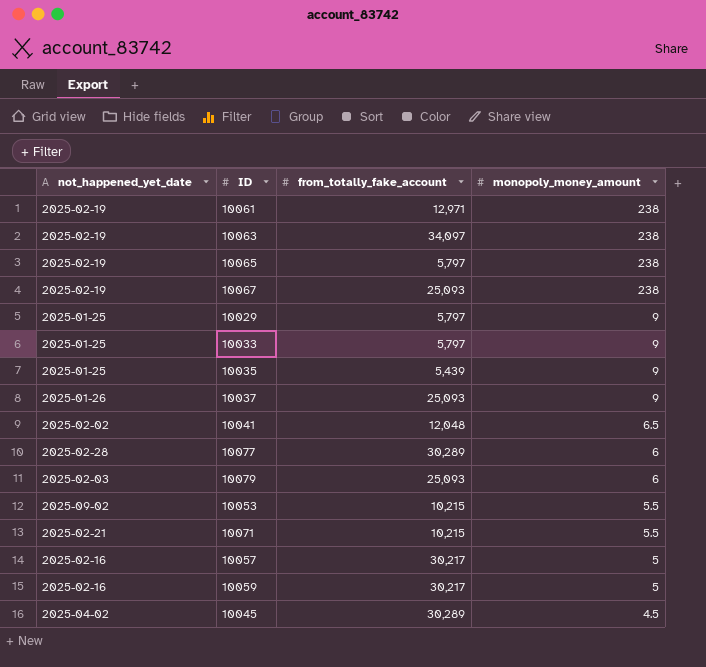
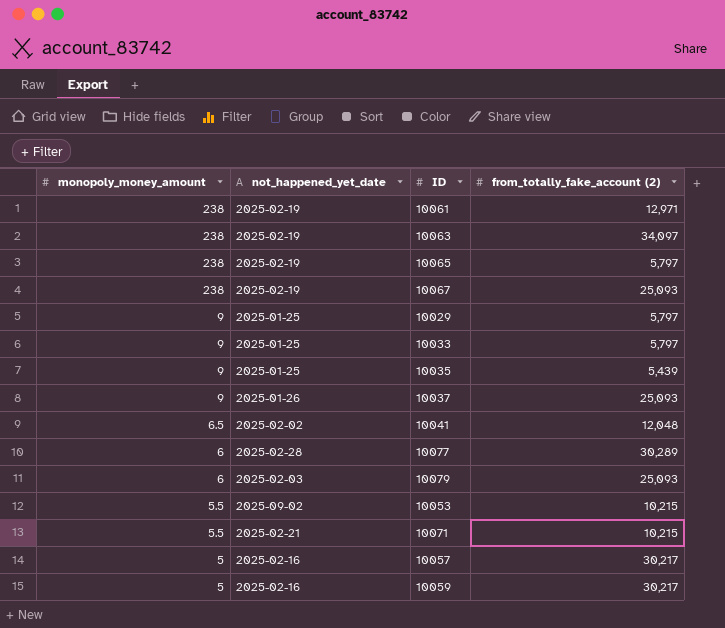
column monopoly_money_amount | position: 4 -> 1
column name: from_totally_fake_account -> from_totally_fake_account (2)
row 10045: 2025-04-02 | 30,289 | 4.5 -> none

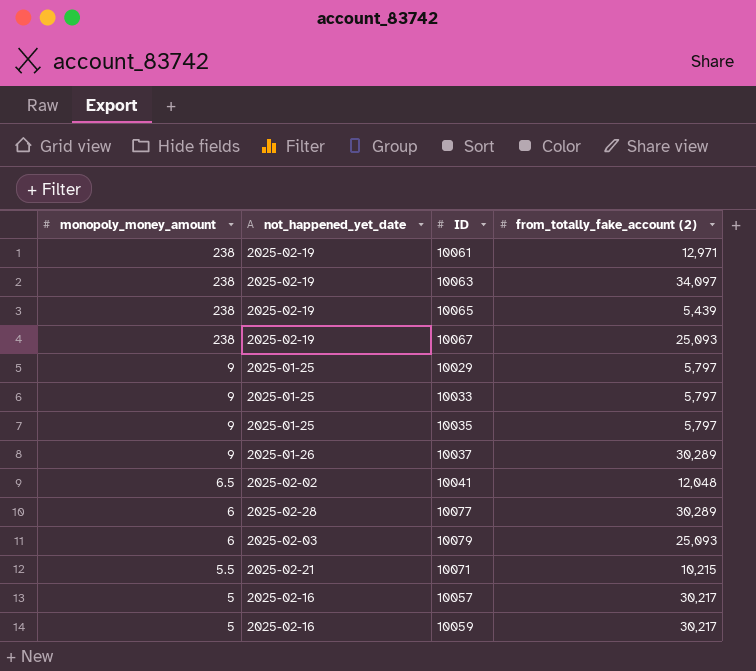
row 10053: 5.5 | 2025-09-02 | 10,215 -> none
10065 | from_totally_fake_account (2): 5,797 -> 5,439
10035 | from_totally_fake_account (2): 5,439 -> 5,797
10037 | from_totally_fake_account (2): 25,093 -> 30,289

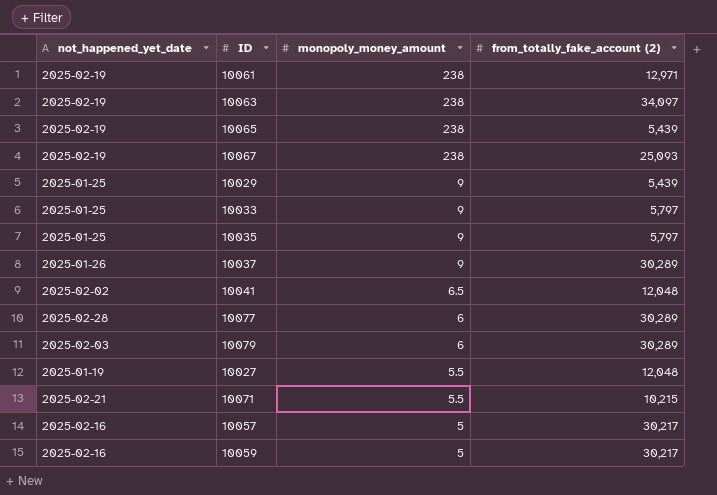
column monopoly_money_amount | position: 1 -> 3
10029 | from_totally_fake_account (2): 5,797 -> 5,439
10079 | from_totally_fake_account (2): 25,093 -> 30,289
row 10027: none -> 2025-01-19 | 5.5 | 12,048

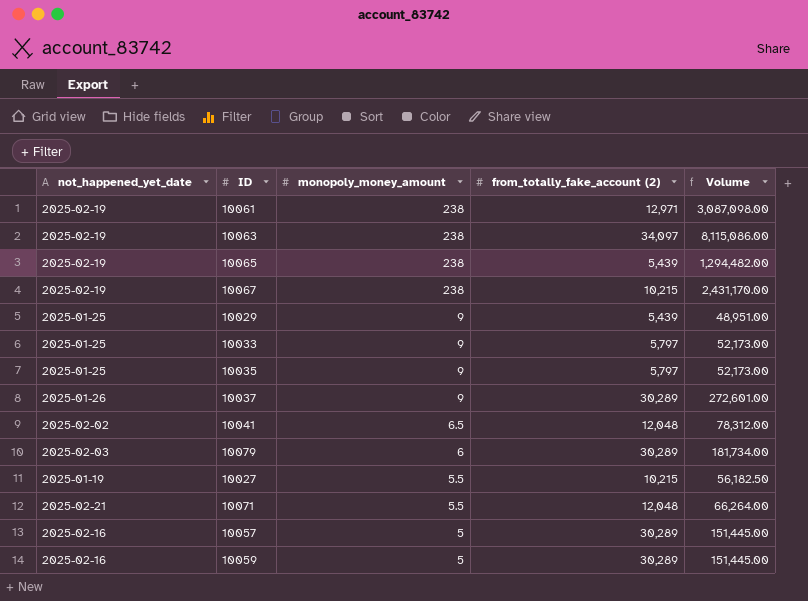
column Volume | formula: none -> [monopoly_money_amount] * [from_totally_fake_account (2)]
row 10077: 2025-02-28 | 6 | 30,289 -> none
10067 | from_totally_fake_account (2): 25,093 -> 10,215
10027 | from_totally_fake_account (2): 12,048 -> 10,215
10071 | from_totally_fake_account (2): 10,215 -> 12,048
10057 | from_totally_fake_account (2): 30,217 -> 30,289
10059 | from_totally_fake_account (2): 30,217 -> 30,289

